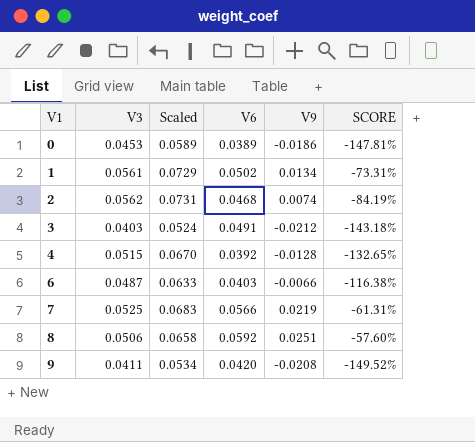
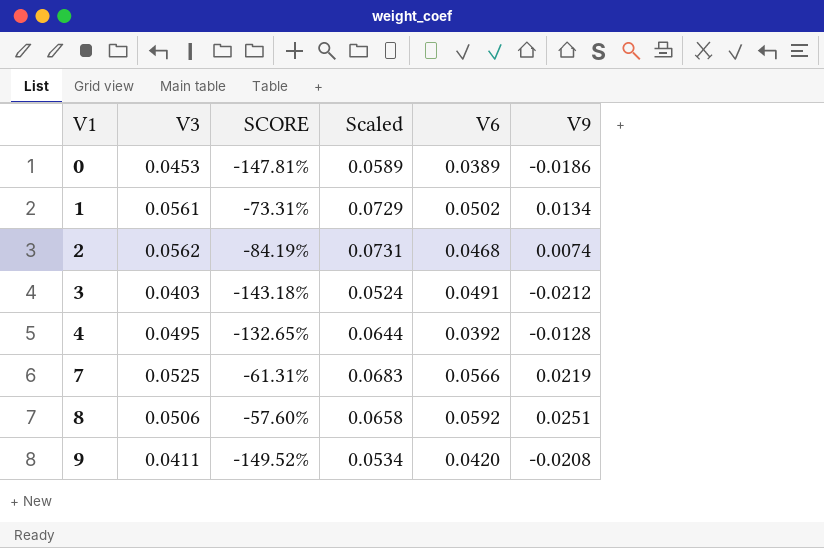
column SCORE | position: 6 -> 3
row 6: 0.0487 | 0.0633 | 0.0403 | -0.0066 | -116.38% -> none
4 | V3: 0.0515 -> 0.0495
4 | Scaled: 0.0670 -> 0.0644

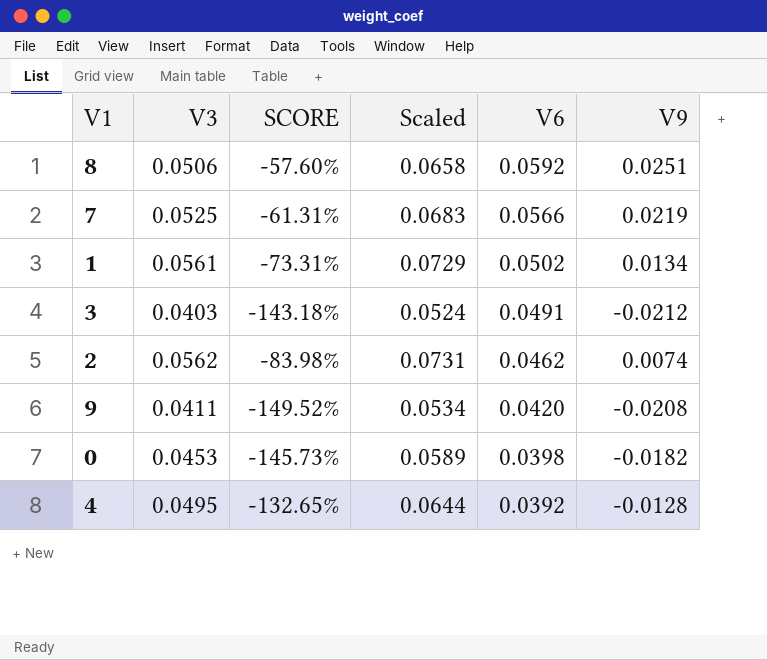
row order: V1 ascending -> V6 descending
2 | SCORE: -84.19% -> -83.98%
2 | V6: 0.0468 -> 0.0462
0 | SCORE: -147.81% -> -145.73%
0 | V6: 0.0389 -> 0.0398
0 | V9: -0.0186 -> -0.0182

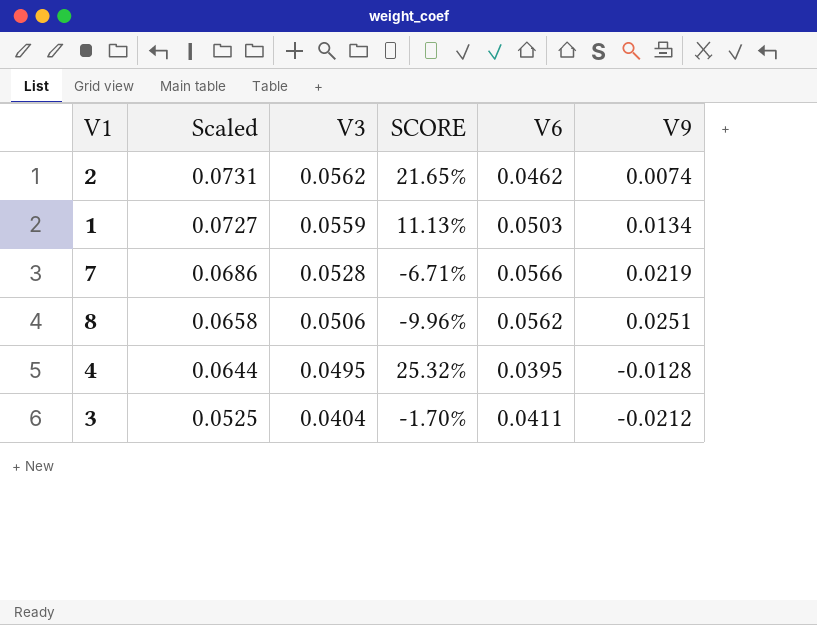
row order: V6 descending -> Scaled descending
column Scaled | position: 4 -> 2
column SCORE | formula: ([V9] - [V6]) / [V6] -> ([V3] - [V6]) / [V6]
row 9: 0.0411 | -149.52% | 0.0534 | 0.0420 | -0.0208 -> none
row 0: 0.0453 | -145.73% | 0.0589 | 0.0398 | -0.0182 -> none
1 | Scaled: 0.0729 -> 0.0727
1 | V3: 0.0561 -> 0.0559
1 | V6: 0.0502 -> 0.0503
7 | Scaled: 0.0683 -> 0.0686
7 | V3: 0.0525 -> 0.0528
8 | V6: 0.0592 -> 0.0562
4 | V6: 0.0392 -> 0.0395
3 | Scaled: 0.0524 -> 0.0525
3 | V3: 0.0403 -> 0.0404
3 | V6: 0.0491 -> 0.0411

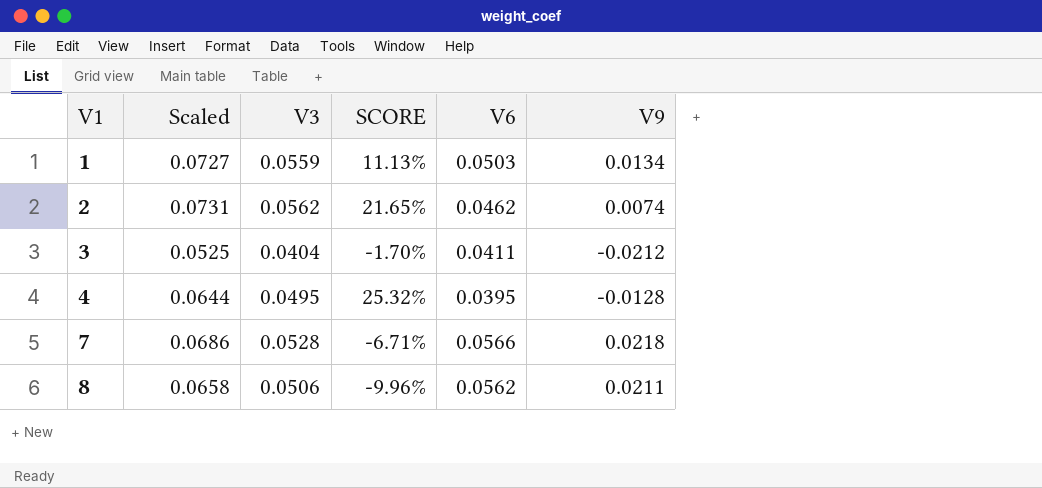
row order: Scaled descending -> V1 ascending
7 | V9: 0.0219 -> 0.0218
8 | V9: 0.0251 -> 0.0211

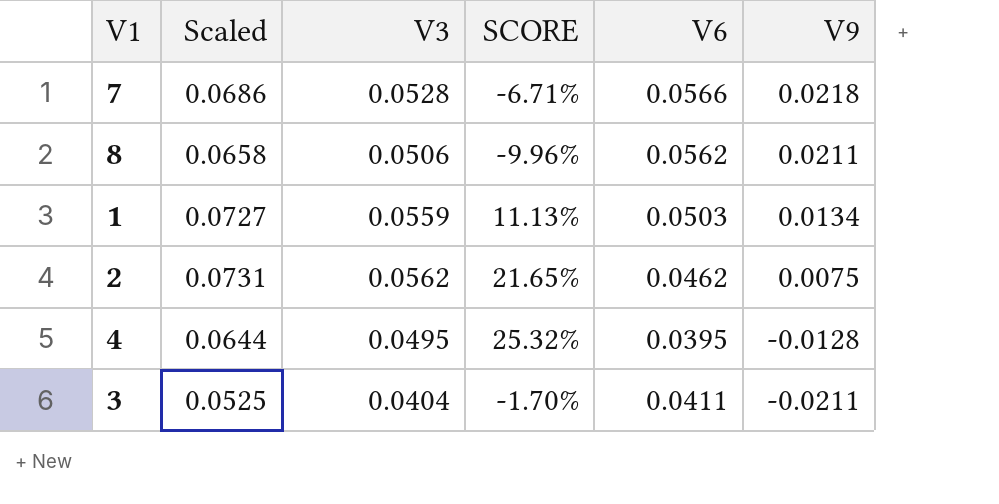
row order: V1 ascending -> V9 descending
2 | V9: 0.0074 -> 0.0075
3 | V9: -0.0212 -> -0.0211

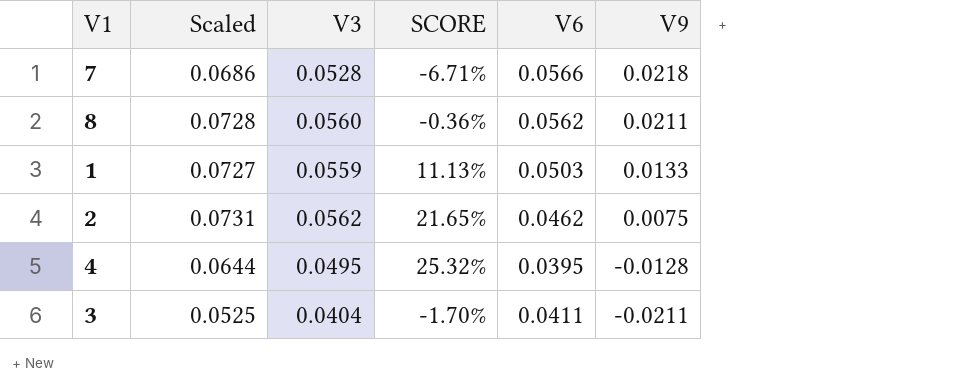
8 | Scaled: 0.0658 -> 0.0728
8 | V3: 0.0506 -> 0.0560
8 | SCORE: -9.96% -> -0.36%
1 | V9: 0.0134 -> 0.0133

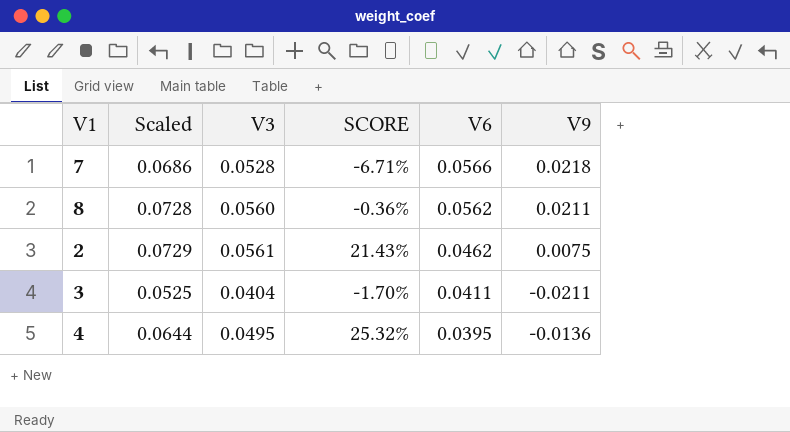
row order: V9 descending -> V6 descending
row 1: 0.0727 | 0.0559 | 11.13% | 0.0503 | 0.0133 -> none
2 | Scaled: 0.0731 -> 0.0729
2 | V3: 0.0562 -> 0.0561
2 | SCORE: 21.65% -> 21.43%
4 | V9: -0.0128 -> -0.0136

